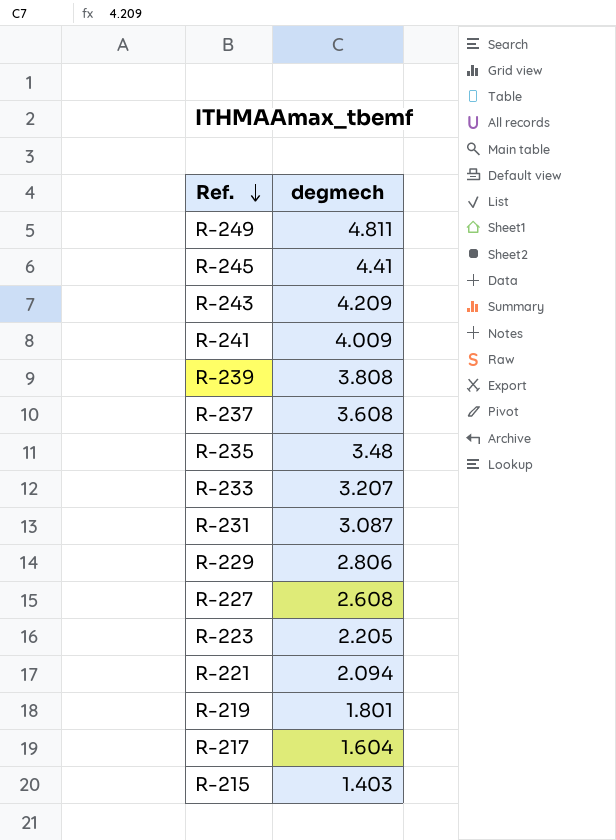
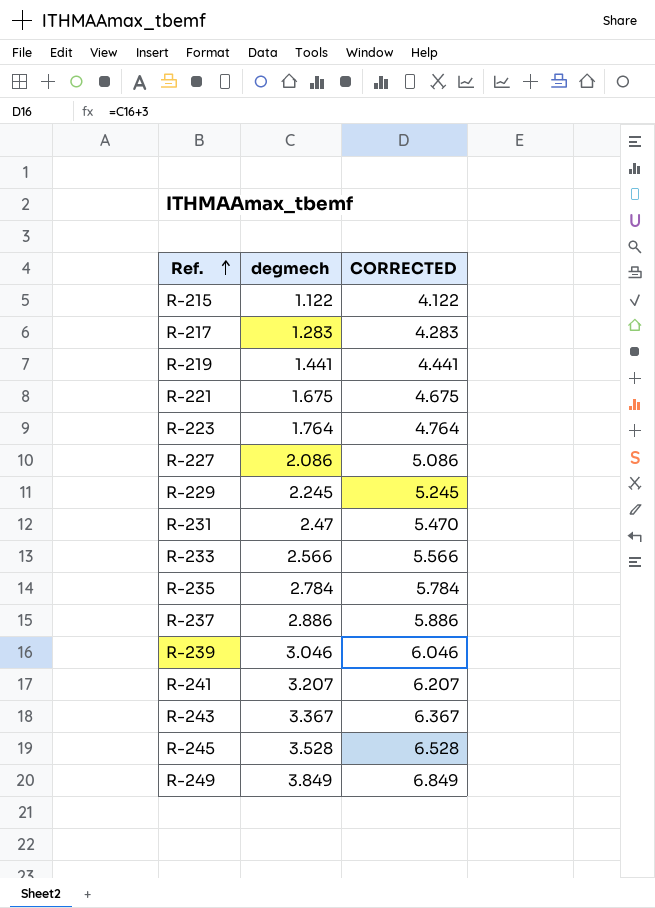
row order: Ref. descending -> Ref. ascending
column CORRECTED | formula: none -> [degmech] + 3
R-215 | degmech: 1.403 -> 1.122
R-217 | degmech: 1.604 -> 1.283
R-219 | degmech: 1.801 -> 1.441
R-221 | degmech: 2.094 -> 1.675
R-223 | degmech: 2.205 -> 1.764
R-227 | degmech: 2.608 -> 2.086
R-229 | degmech: 2.806 -> 2.245
R-231 | degmech: 3.087 -> 2.47
R-233 | degmech: 3.207 -> 2.566
R-235 | degmech: 3.48 -> 2.784
R-237 | degmech: 3.608 -> 2.886
R-239 | degmech: 3.808 -> 3.046
R-241 | degmech: 4.009 -> 3.207
R-243 | degmech: 4.209 -> 3.367
R-245 | degmech: 4.41 -> 3.528
R-249 | degmech: 4.811 -> 3.849

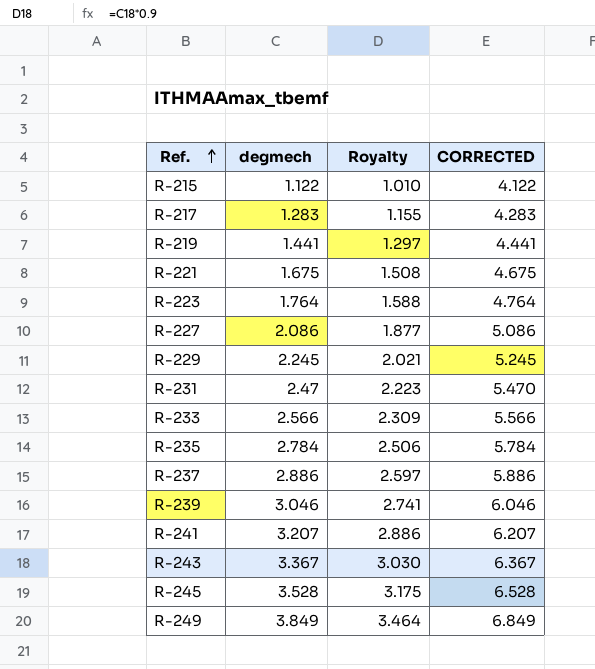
column Royalty | formula: none -> [degmech] * 0.9

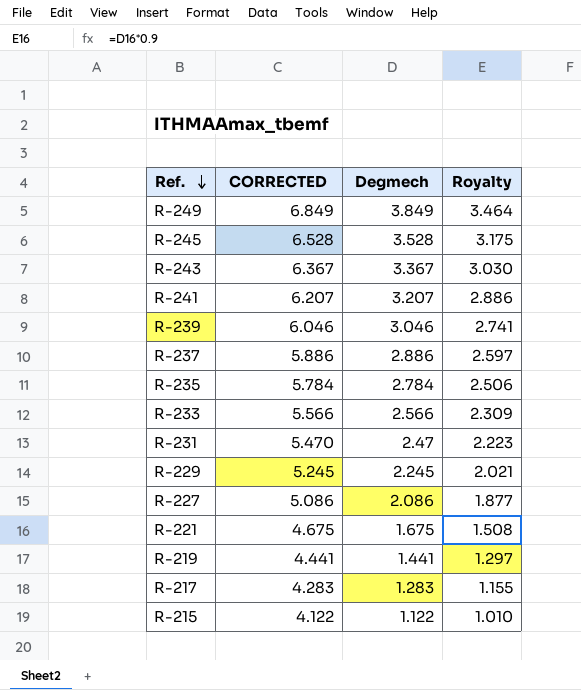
row order: Ref. ascending -> Ref. descending
column CORRECTED | position: 4 -> 2
column name: degmech -> Degmech
row R-223: 1.764 | 1.588 | 4.764 -> none

